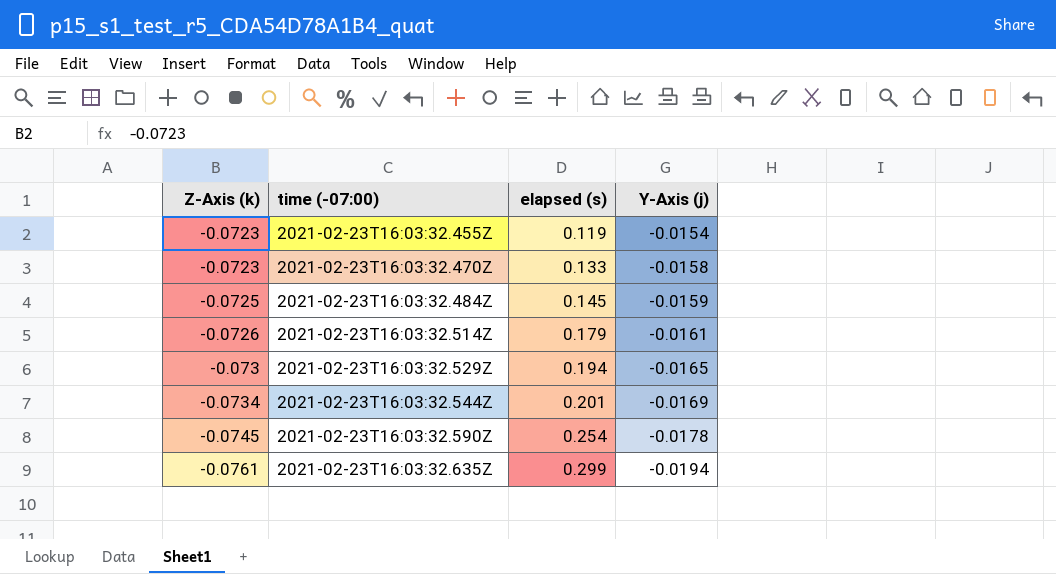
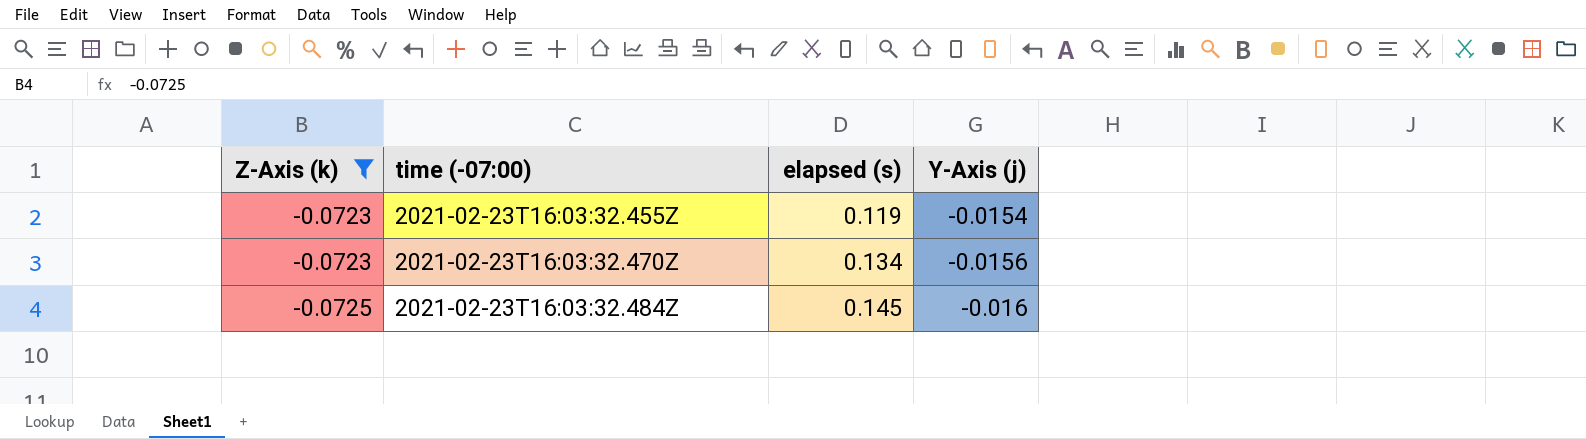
filter: none -> Z-Axis (k) >= -0.0725
2021-02-23T16:03:32.470Z | elapsed (s): 0.133 -> 0.134
2021-02-23T16:03:32.470Z | Y-Axis (j): -0.0158 -> -0.0156
2021-02-23T16:03:32.484Z | Y-Axis (j): -0.0159 -> -0.016

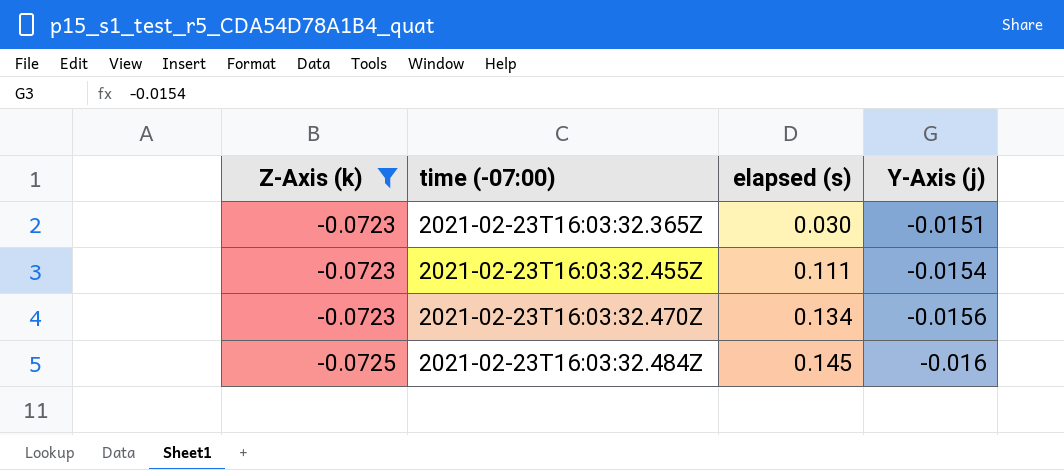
row 2021-02-23T16:03:32.365Z: none -> -0.0723 | 0.030 | -0.0151
2021-02-23T16:03:32.455Z | elapsed (s): 0.119 -> 0.111

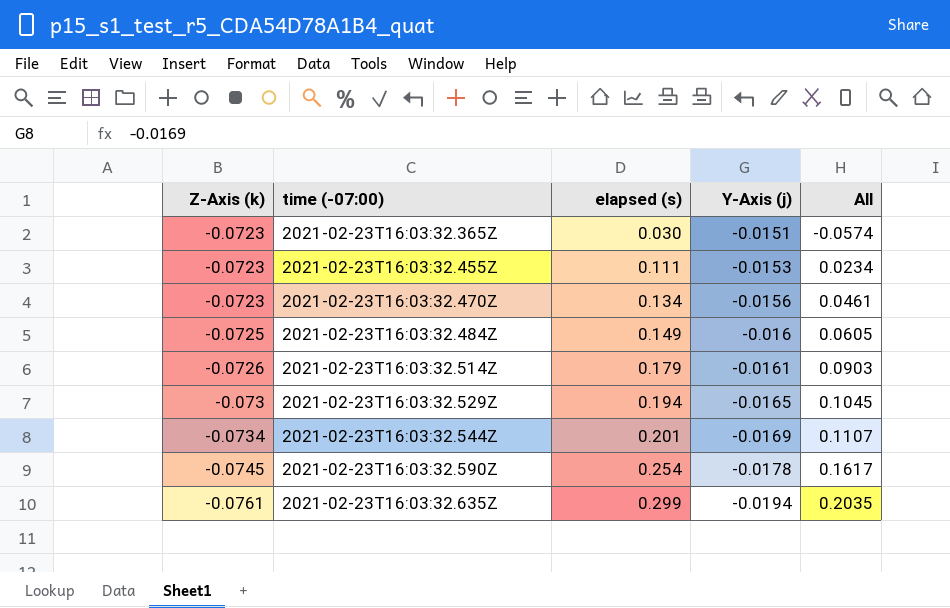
filter: Z-Axis (k) >= -0.0725 -> none
column All | formula: none -> [Z-Axis (k)] + [elapsed (s)] + [Y-Axis (j)]
2021-02-23T16:03:32.455Z | Y-Axis (j): -0.0154 -> -0.0153
2021-02-23T16:03:32.484Z | elapsed (s): 0.145 -> 0.149

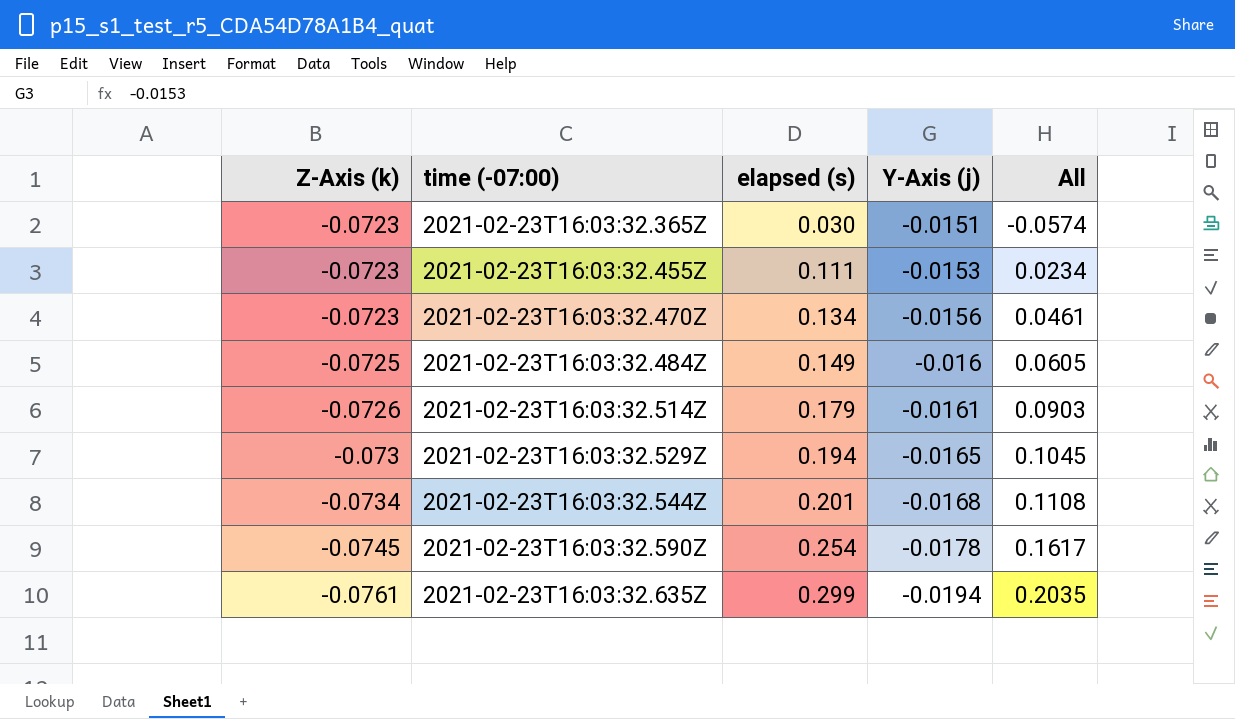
2021-02-23T16:03:32.544Z | Y-Axis (j): -0.0169 -> -0.0168
2021-02-23T16:03:32.544Z | All: 0.1107 -> 0.1108

